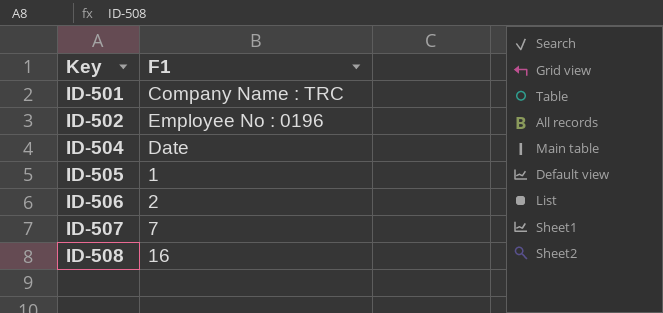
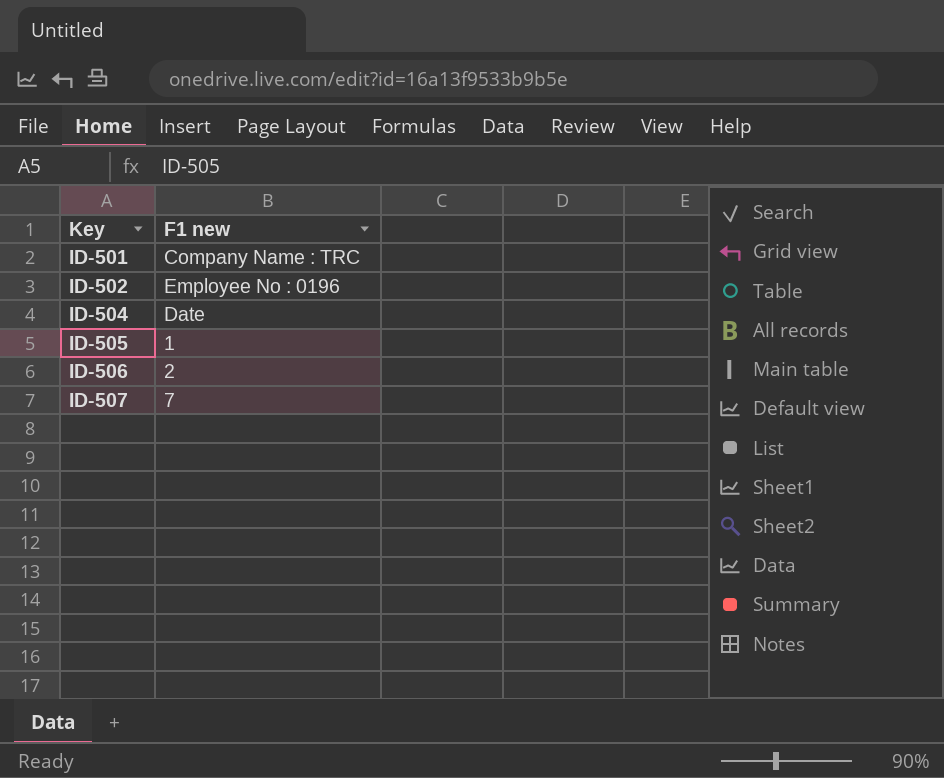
column name: F1 -> F1 new
row ID-508: 16 -> none

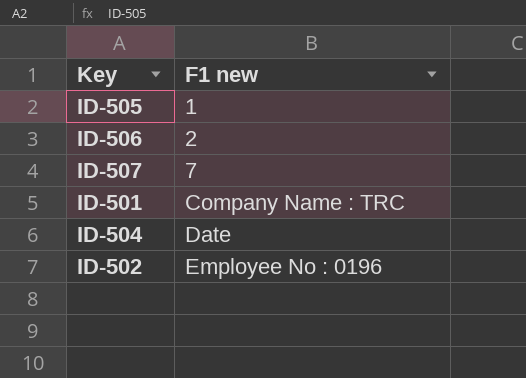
row order: Key ascending -> F1 new ascending

